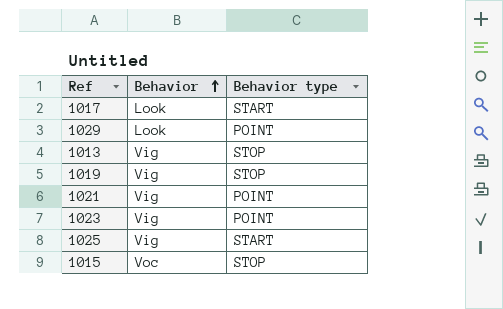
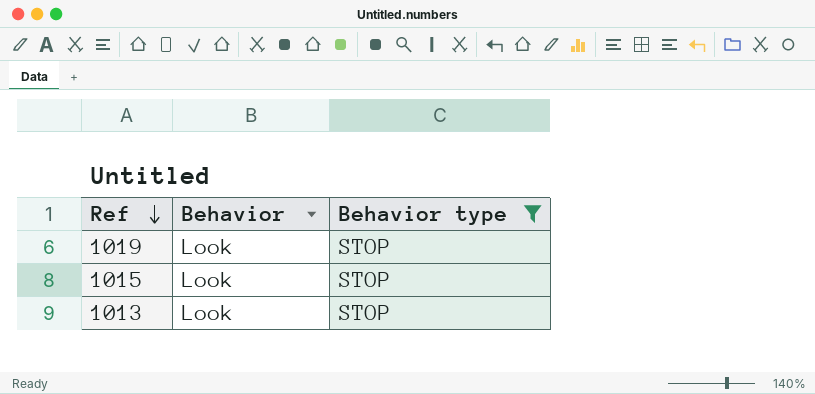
filter: none -> Behavior type = STOP
row order: Behavior ascending -> Ref descending
1019 | Behavior: Vig -> Look
1015 | Behavior: Voc -> Look
1013 | Behavior: Vig -> Look

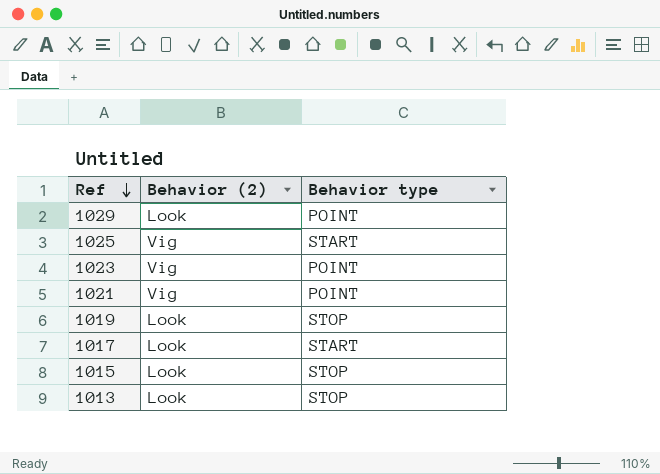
filter: Behavior type = STOP -> none
column name: Behavior -> Behavior (2)

